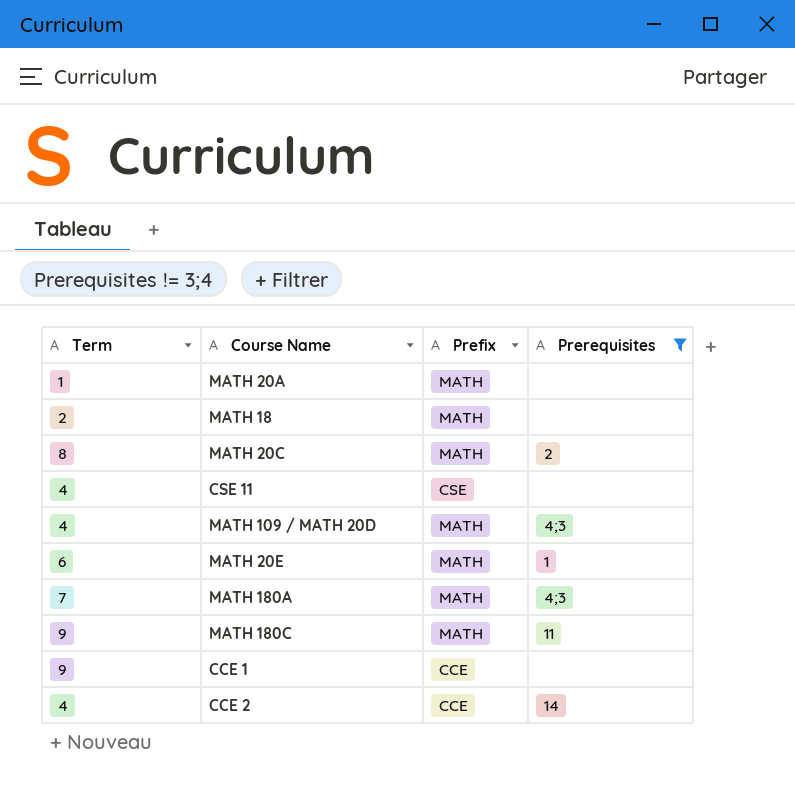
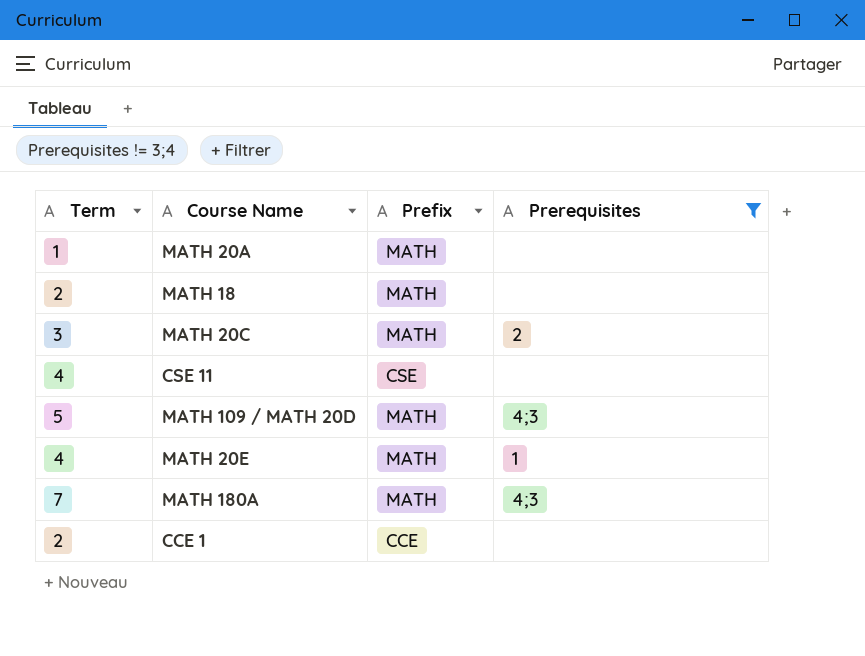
row MATH 180C: 9 | MATH | 11 -> none
row CCE 2: 4 | CCE | 14 -> none
MATH 20C | Term: 8 -> 3
MATH 109 / MATH 20D | Term: 4 -> 5
MATH 20E | Term: 6 -> 4
CCE 1 | Term: 9 -> 2

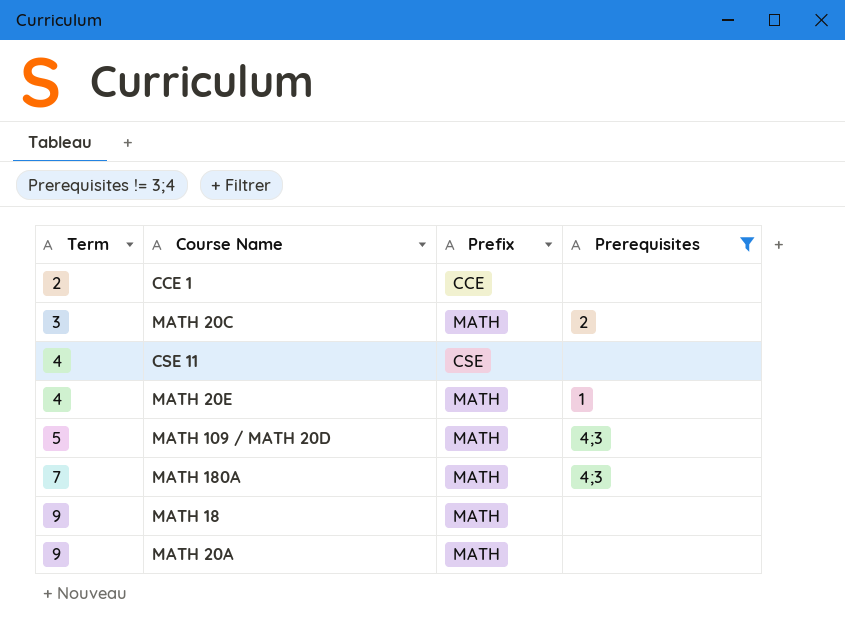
row order: none -> Term ascending
MATH 18 | Term: 2 -> 9
MATH 20A | Term: 1 -> 9

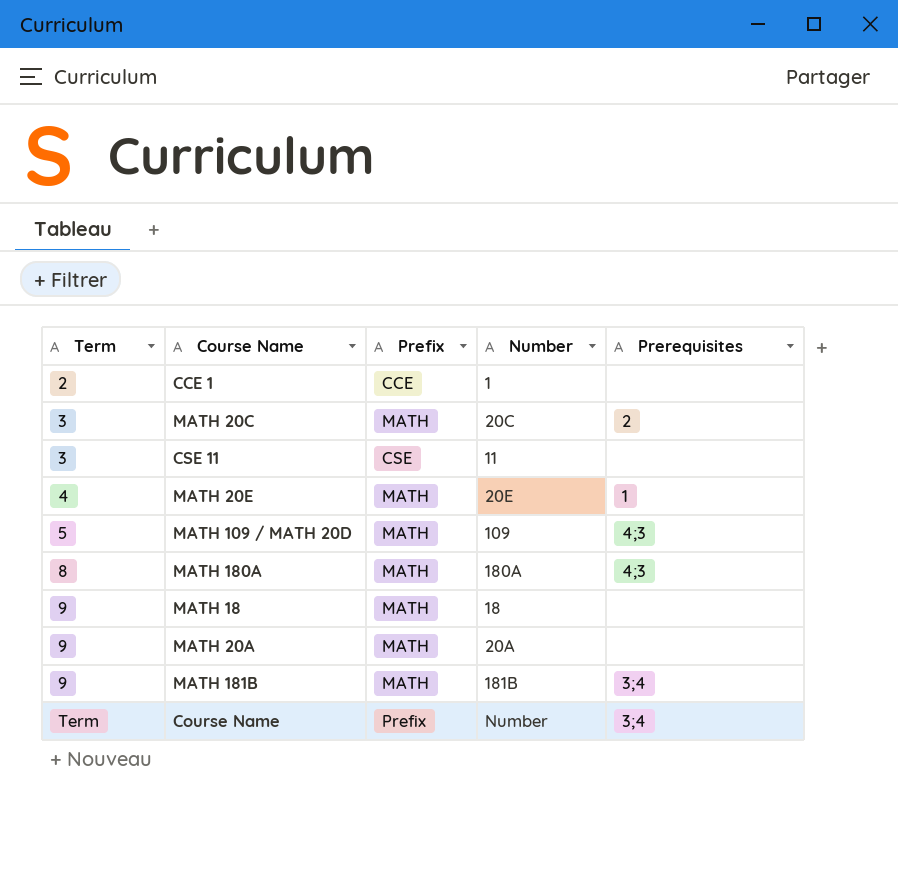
filter: Prerequisites != 3;4 -> none
column Number | position: none -> 4
CSE 11 | Term: 4 -> 3
MATH 180A | Term: 7 -> 8

